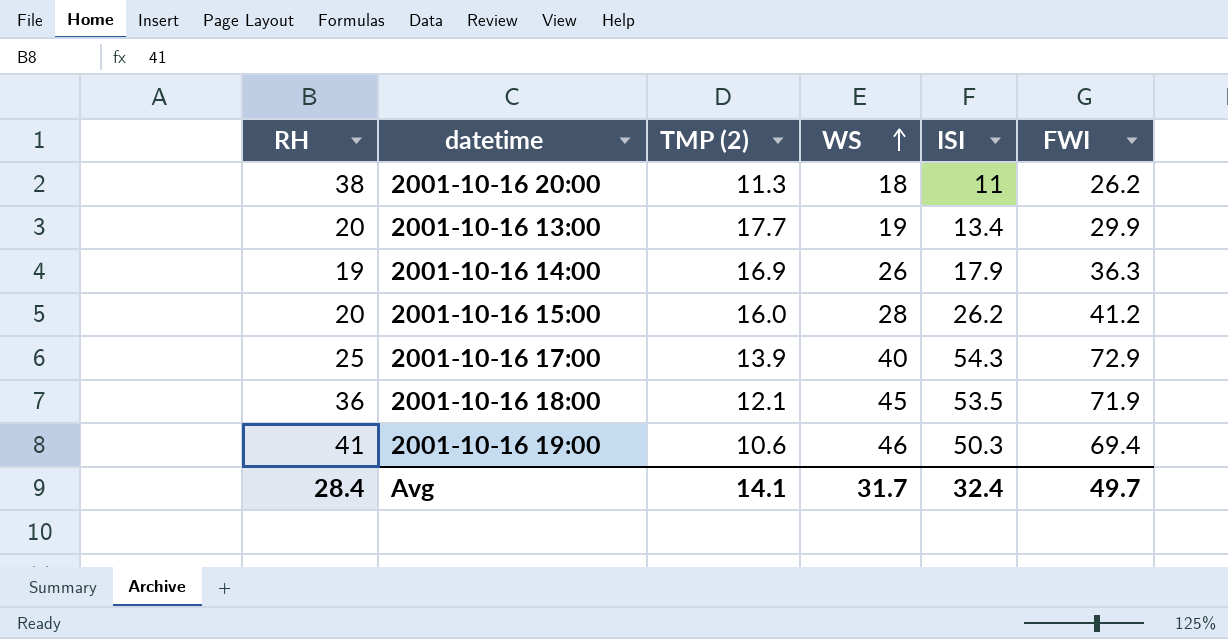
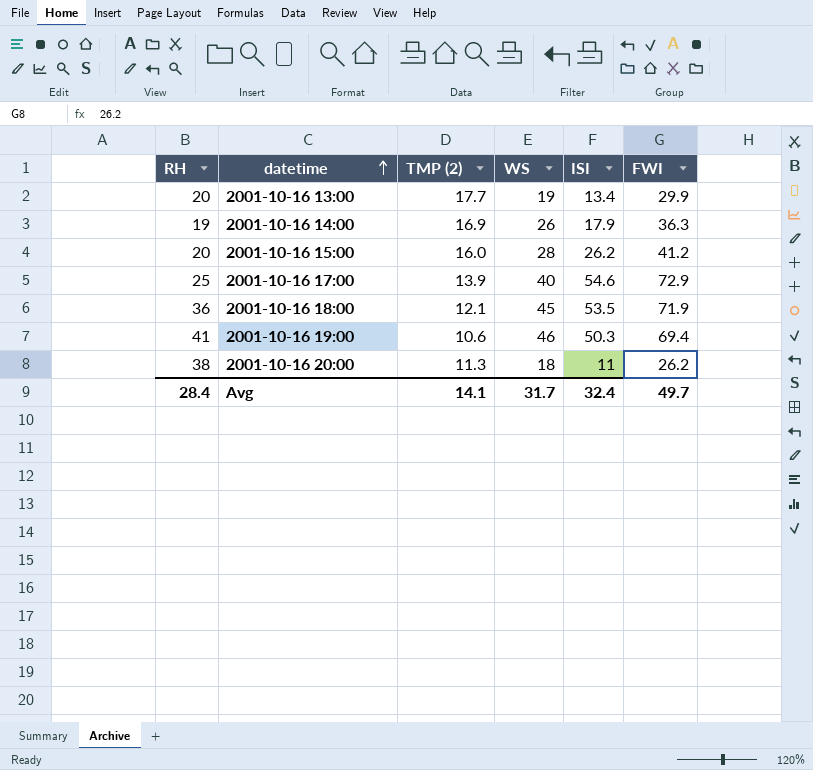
row order: WS ascending -> datetime ascending
2001-10-16 17:00 | ISI: 54.3 -> 54.6

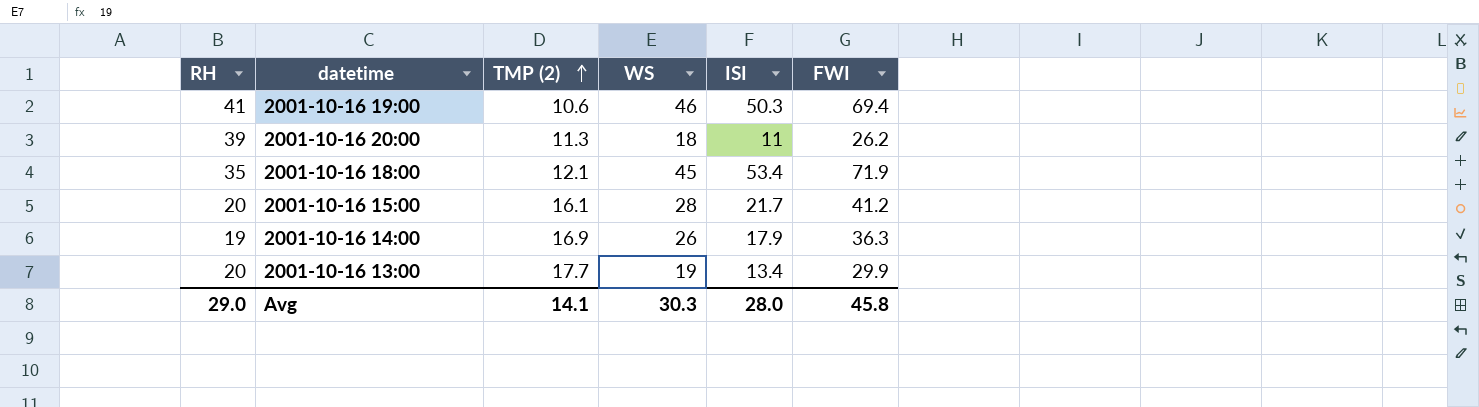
row order: datetime ascending -> TMP (2) ascending
row 2001-10-16 17:00: 25 | 13.9 | 40 | 54.6 | 72.9 -> none
2001-10-16 20:00 | RH: 38 -> 39
2001-10-16 18:00 | RH: 36 -> 35
2001-10-16 18:00 | ISI: 53.5 -> 53.4
2001-10-16 15:00 | TMP (2): 16.0 -> 16.1
2001-10-16 15:00 | ISI: 26.2 -> 21.7
Avg | RH: 28.4 -> 29.0
Avg | WS: 31.7 -> 30.3
Avg | ISI: 32.4 -> 28.0
Avg | FWI: 49.7 -> 45.8

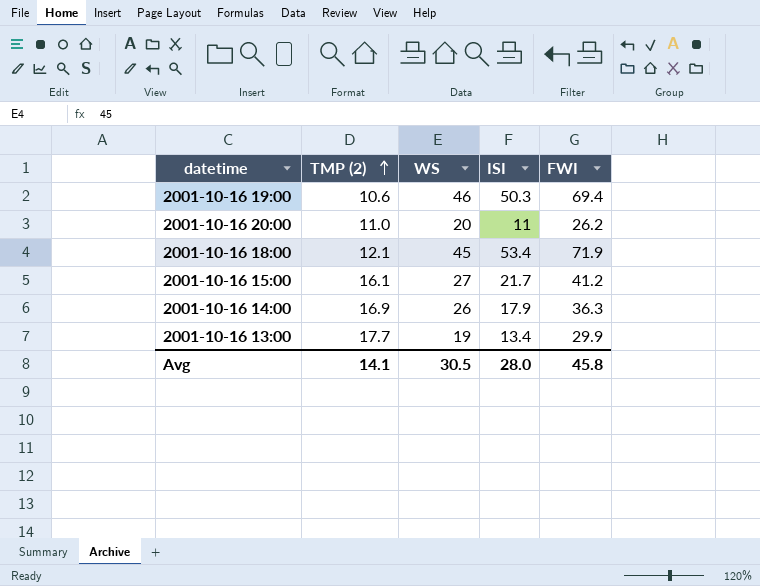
column RH | position: 1 -> none
2001-10-16 20:00 | TMP (2): 11.3 -> 11.0
2001-10-16 20:00 | WS: 18 -> 20
2001-10-16 15:00 | WS: 28 -> 27
Avg | WS: 30.3 -> 30.5

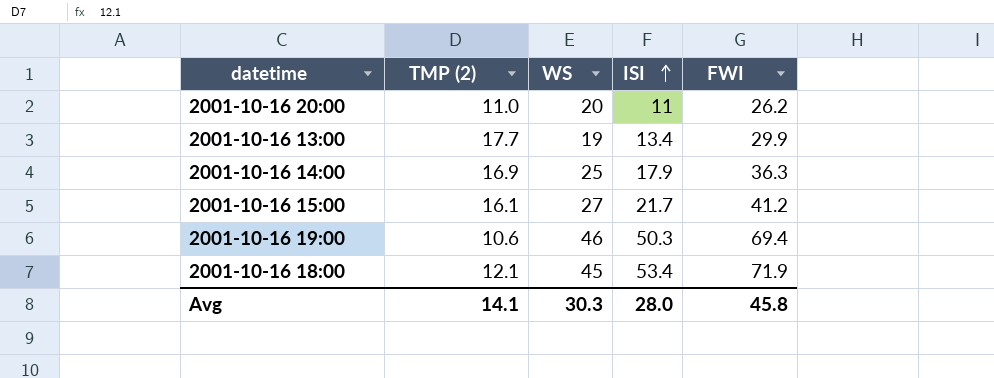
row order: TMP (2) ascending -> ISI ascending
2001-10-16 14:00 | WS: 26 -> 25
Avg | WS: 30.5 -> 30.3

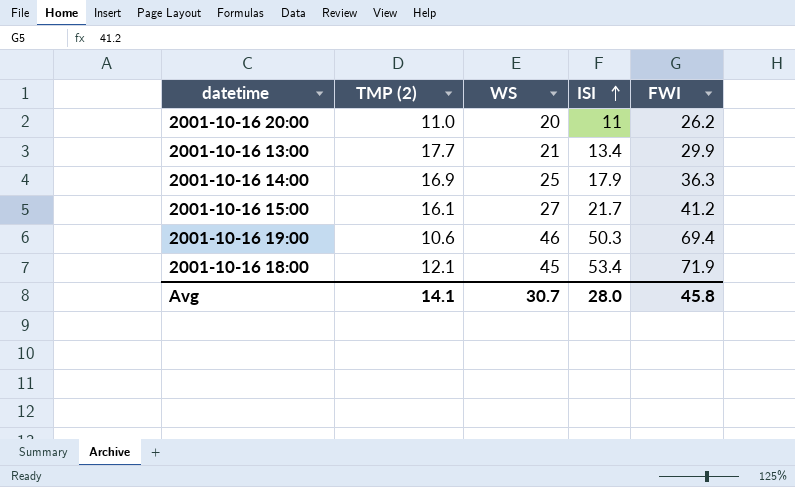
2001-10-16 13:00 | WS: 19 -> 21
Avg | WS: 30.3 -> 30.7

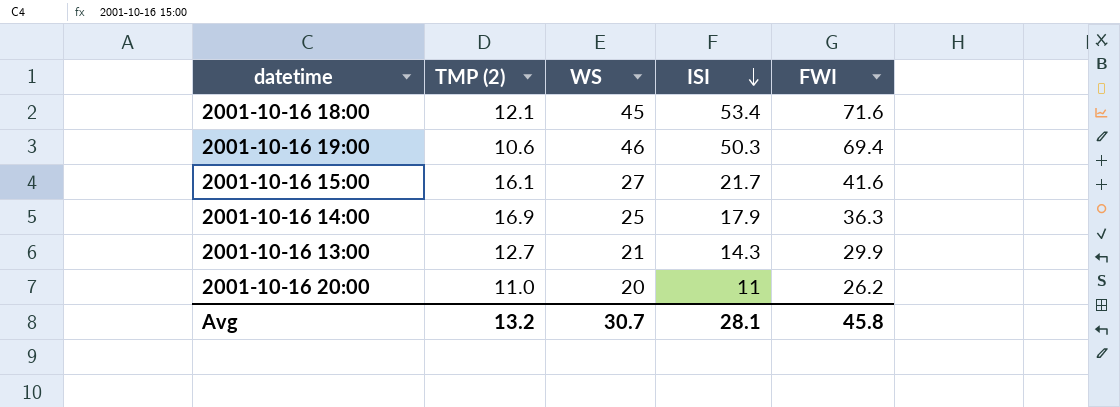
row order: ISI ascending -> ISI descending
2001-10-16 18:00 | FWI: 71.9 -> 71.6
2001-10-16 15:00 | FWI: 41.2 -> 41.6
2001-10-16 13:00 | TMP (2): 17.7 -> 12.7
2001-10-16 13:00 | ISI: 13.4 -> 14.3
Avg | TMP (2): 14.1 -> 13.2
Avg | ISI: 28.0 -> 28.1

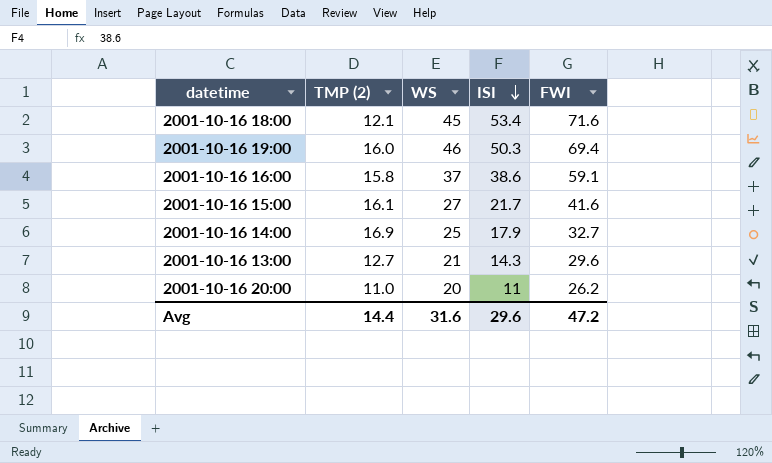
2001-10-16 19:00 | TMP (2): 10.6 -> 16.0
row 2001-10-16 16:00: none -> 15.8 | 37 | 38.6 | 59.1
2001-10-16 14:00 | FWI: 36.3 -> 32.7
2001-10-16 13:00 | FWI: 29.9 -> 29.6
Avg | TMP (2): 13.2 -> 14.4
Avg | WS: 30.7 -> 31.6
Avg | ISI: 28.1 -> 29.6
Avg | FWI: 45.8 -> 47.2

